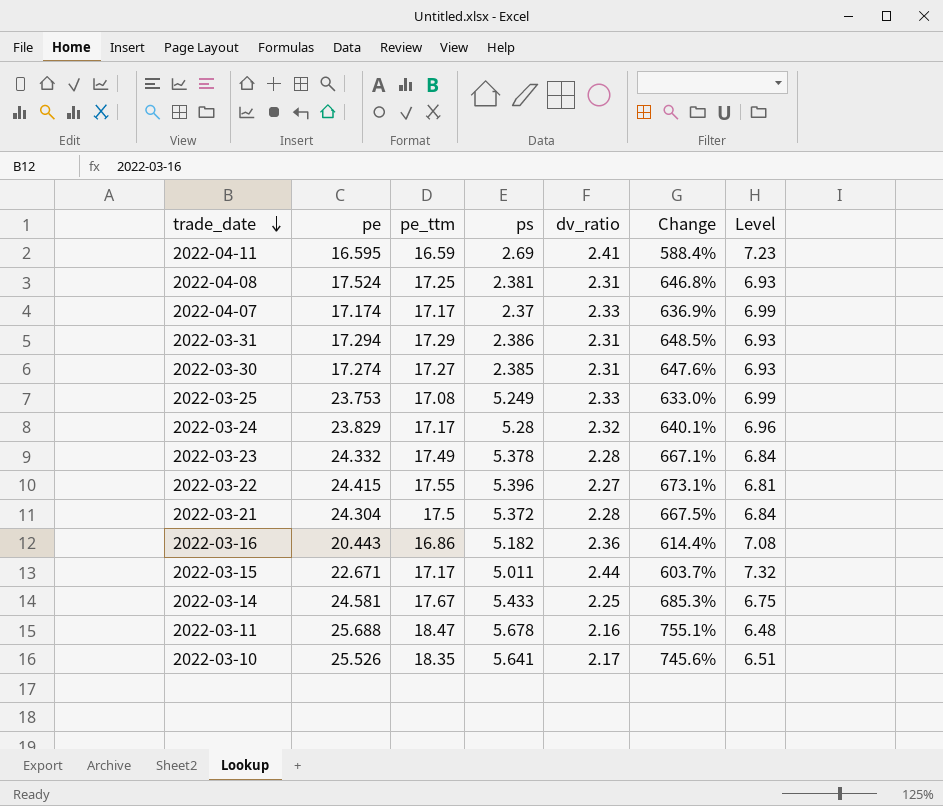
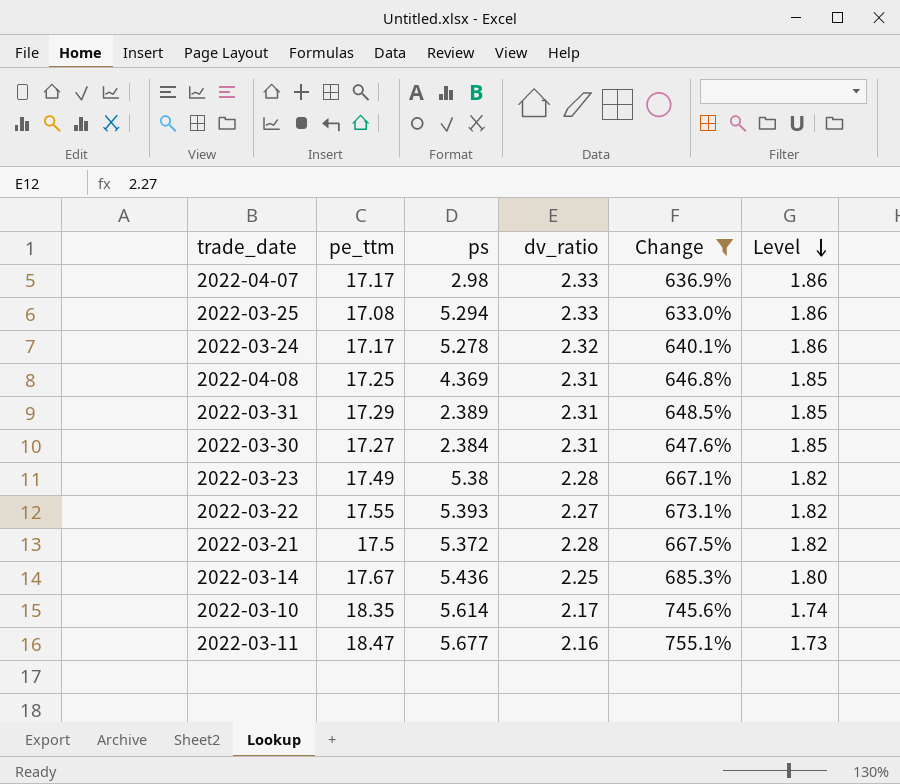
filter: none -> Change >= 633.0%
row order: trade_date descending -> Level descending
column pe | position: 2 -> none
column Level | formula: [dv_ratio] * 3 -> [dv_ratio] * 0.8
2022-04-07 | ps: 2.37 -> 2.98
2022-03-25 | ps: 5.249 -> 5.294
2022-03-24 | ps: 5.28 -> 5.278
2022-04-08 | ps: 2.381 -> 4.369
2022-03-31 | ps: 2.386 -> 2.389
2022-03-30 | ps: 2.385 -> 2.384
2022-03-23 | ps: 5.378 -> 5.38
2022-03-22 | ps: 5.396 -> 5.393
2022-03-14 | ps: 5.433 -> 5.436
2022-03-10 | ps: 5.641 -> 5.614
2022-03-11 | ps: 5.678 -> 5.677

